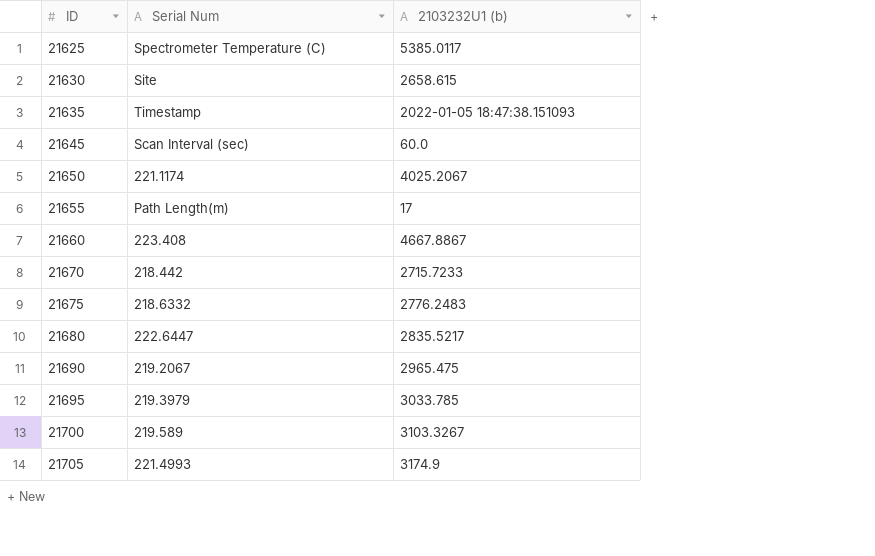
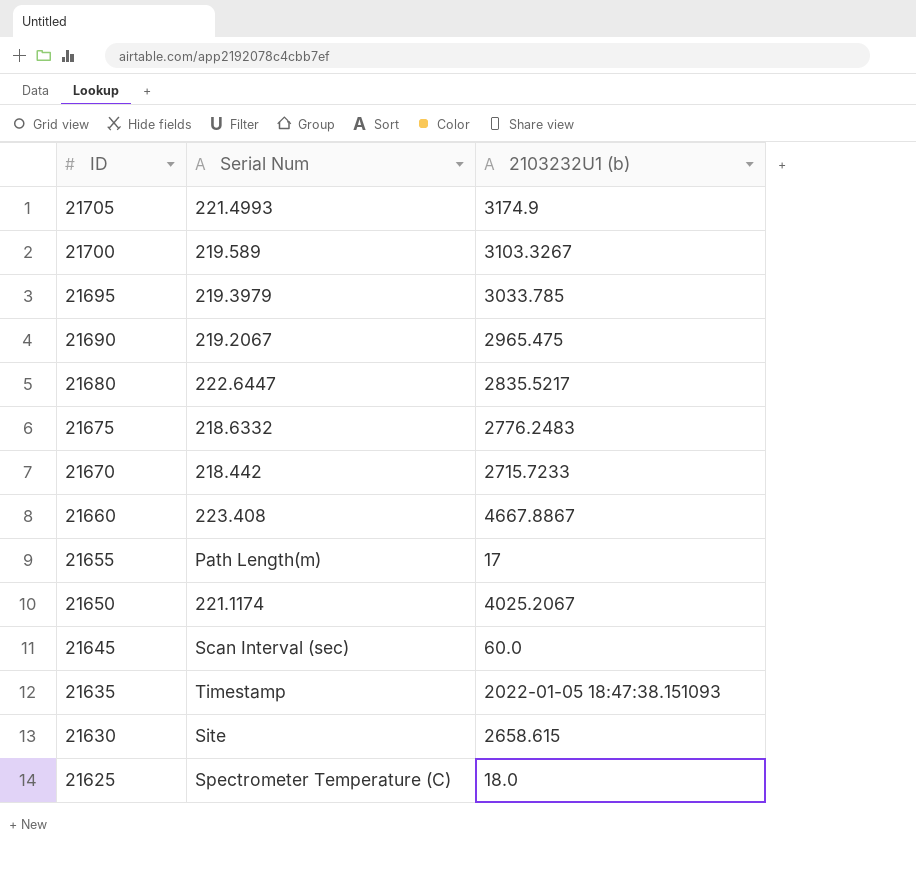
row order: ID ascending -> ID descending
21625 | 2103232U1 (b): 5385.0117 -> 18.0

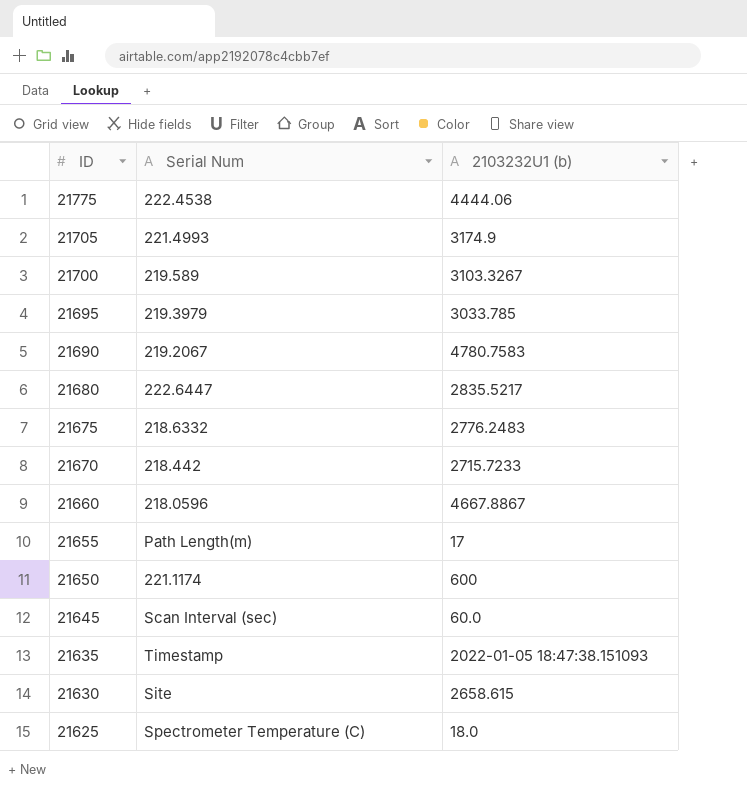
row 21775: none -> 222.4538 | 4444.06
21690 | 2103232U1 (b): 2965.475 -> 4780.7583
21660 | Serial Num: 223.408 -> 218.0596
21650 | 2103232U1 (b): 4025.2067 -> 600

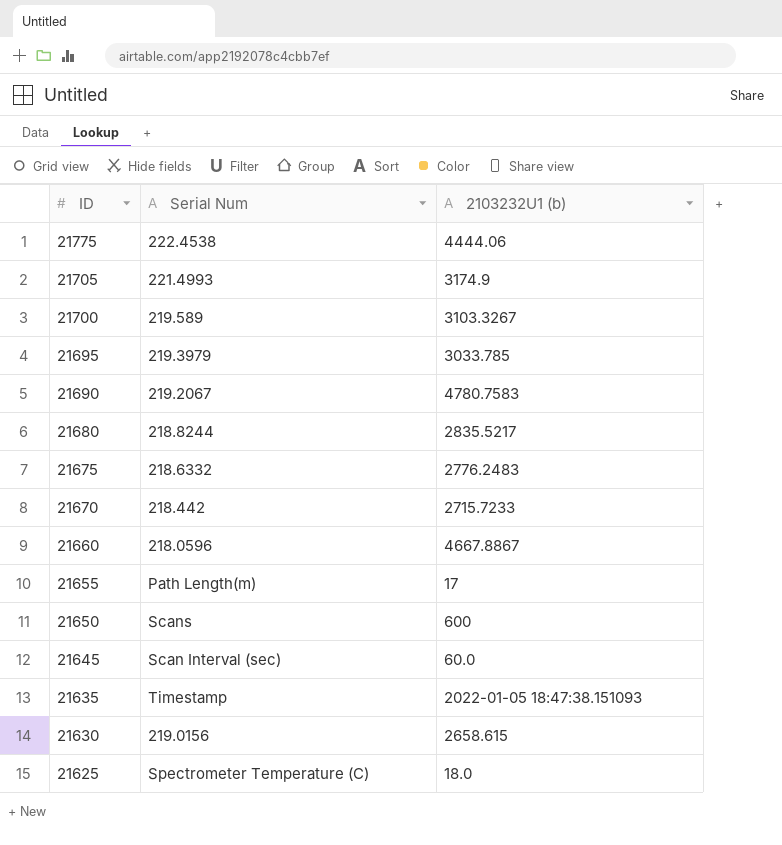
21680 | Serial Num: 222.6447 -> 218.8244
21650 | Serial Num: 221.1174 -> Scans
21630 | Serial Num: Site -> 219.0156

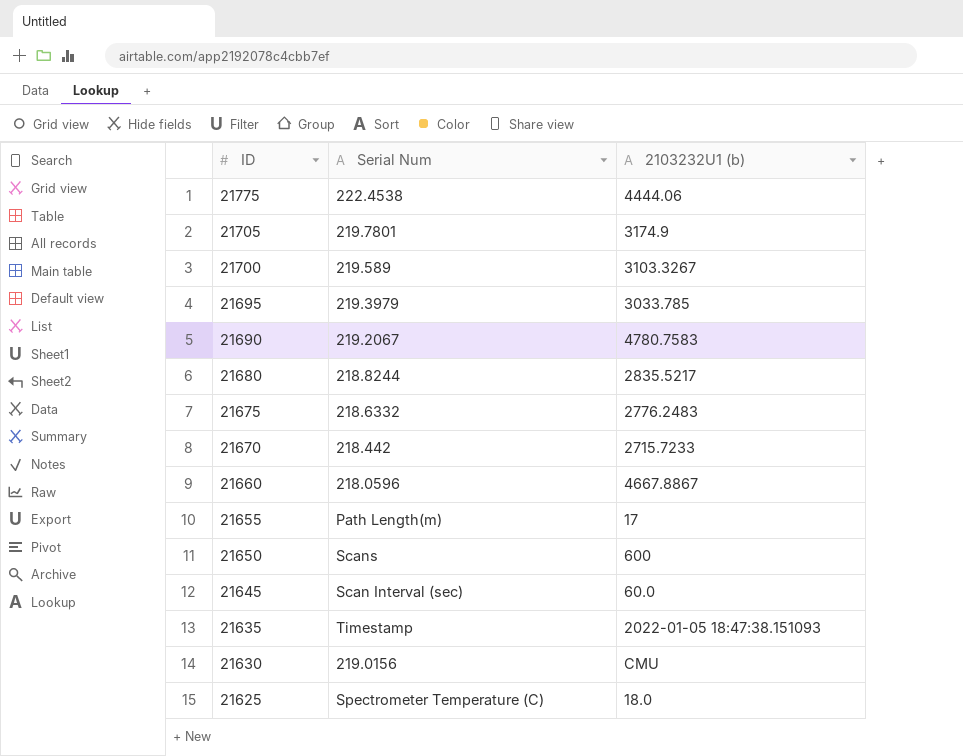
21705 | Serial Num: 221.4993 -> 219.7801
21630 | 2103232U1 (b): 2658.615 -> CMU

